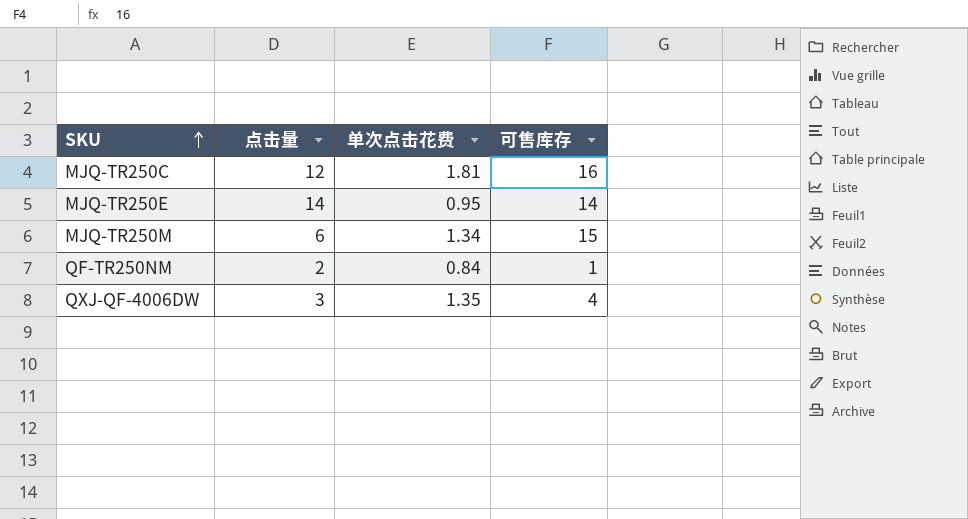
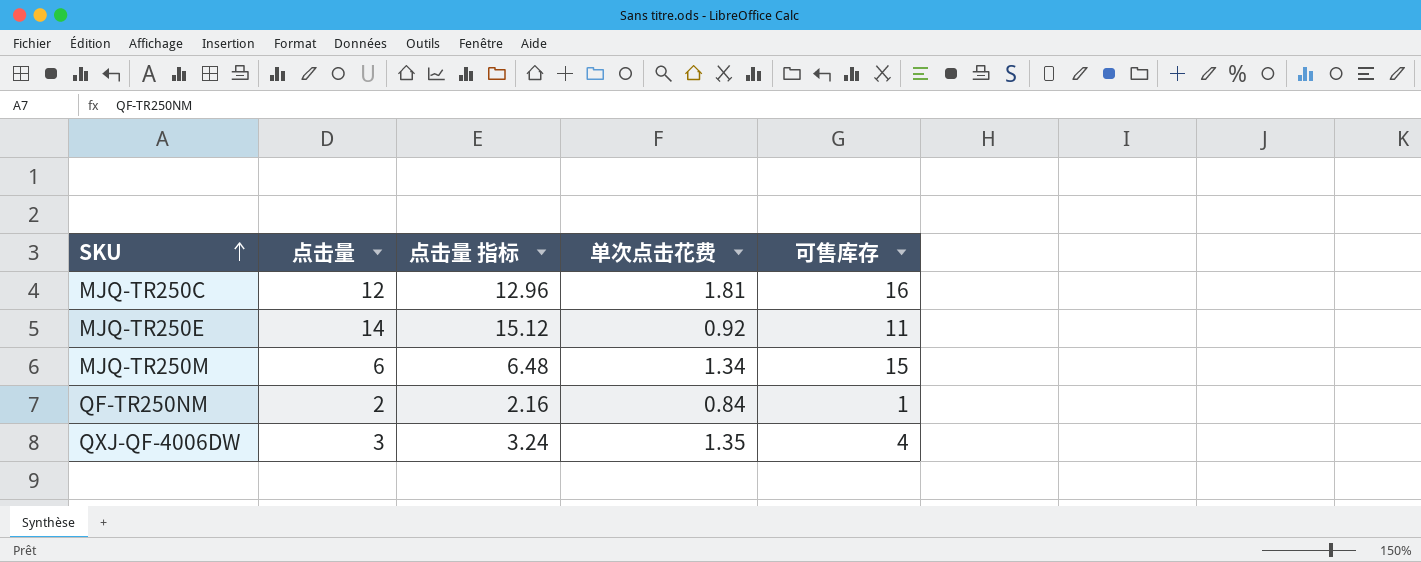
column 点击量 指标 | formula: none -> [点击量] * 1.08
MJQ-TR250E | 单次点击花费: 0.95 -> 0.92
MJQ-TR250E | 可售库存: 14 -> 11

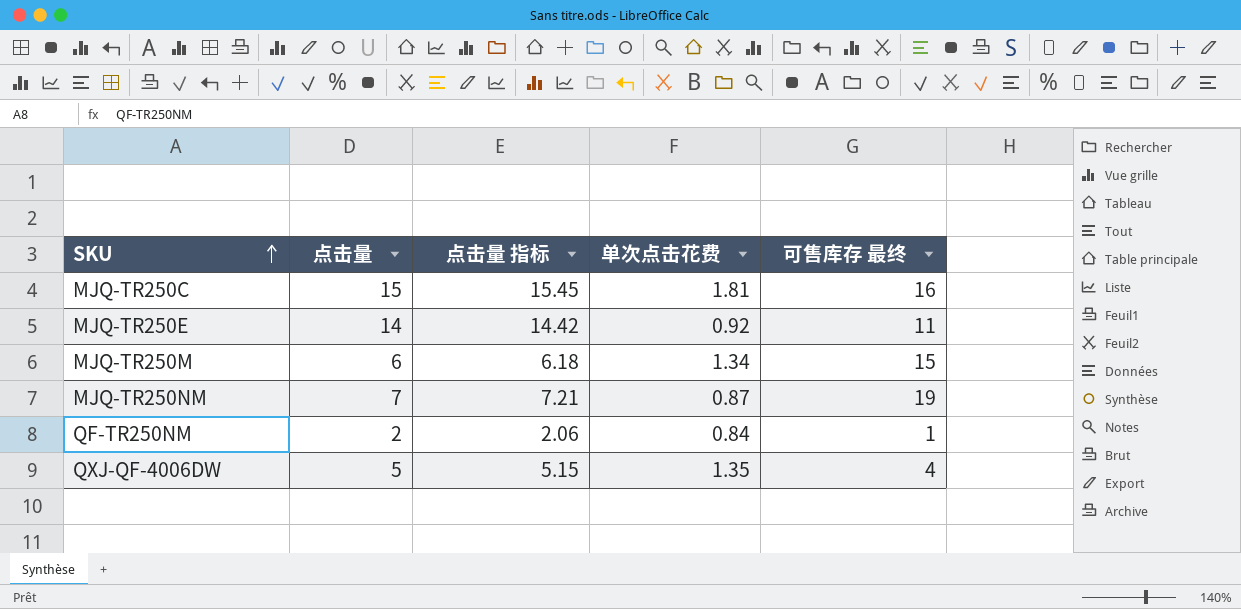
column 点击量 指标 | formula: [点击量] * 1.08 -> [点击量] * 1.03
column name: 可售库存 -> 可售库存 最终
MJQ-TR250C | 点击量: 12 -> 15
row MJQ-TR250NM: none -> 7 | 7.21 | 0.87 | 19
QXJ-QF-4006DW | 点击量: 3 -> 5

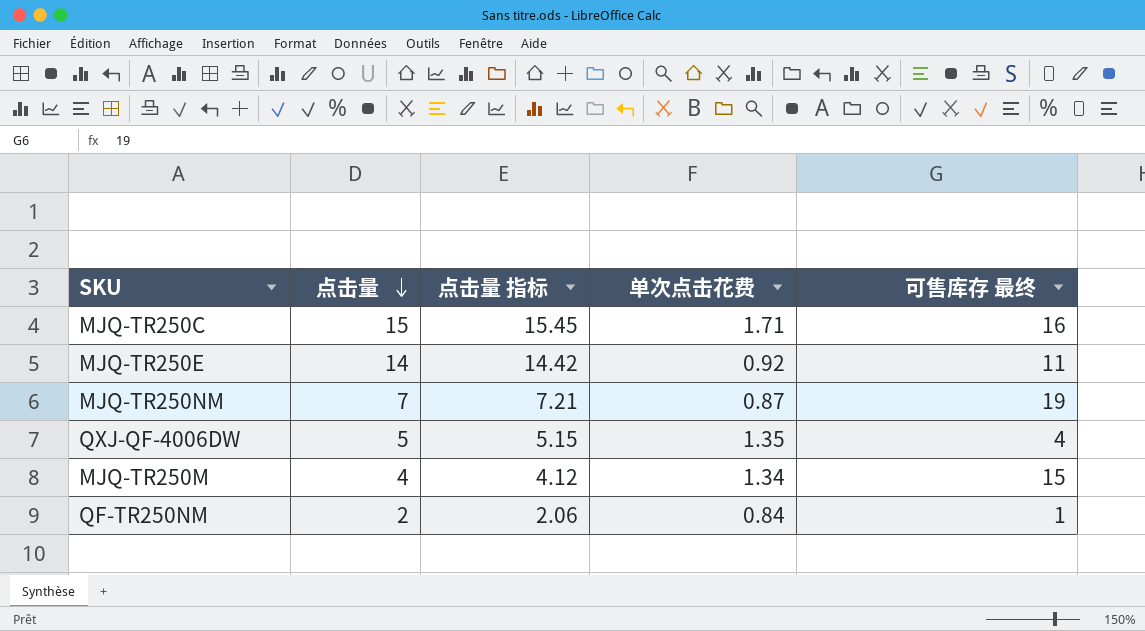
row order: SKU ascending -> 点击量 descending
MJQ-TR250C | 单次点击花费: 1.81 -> 1.71
MJQ-TR250M | 点击量: 6 -> 4
MJQ-TR250M | 点击量 指标: 6.18 -> 4.12

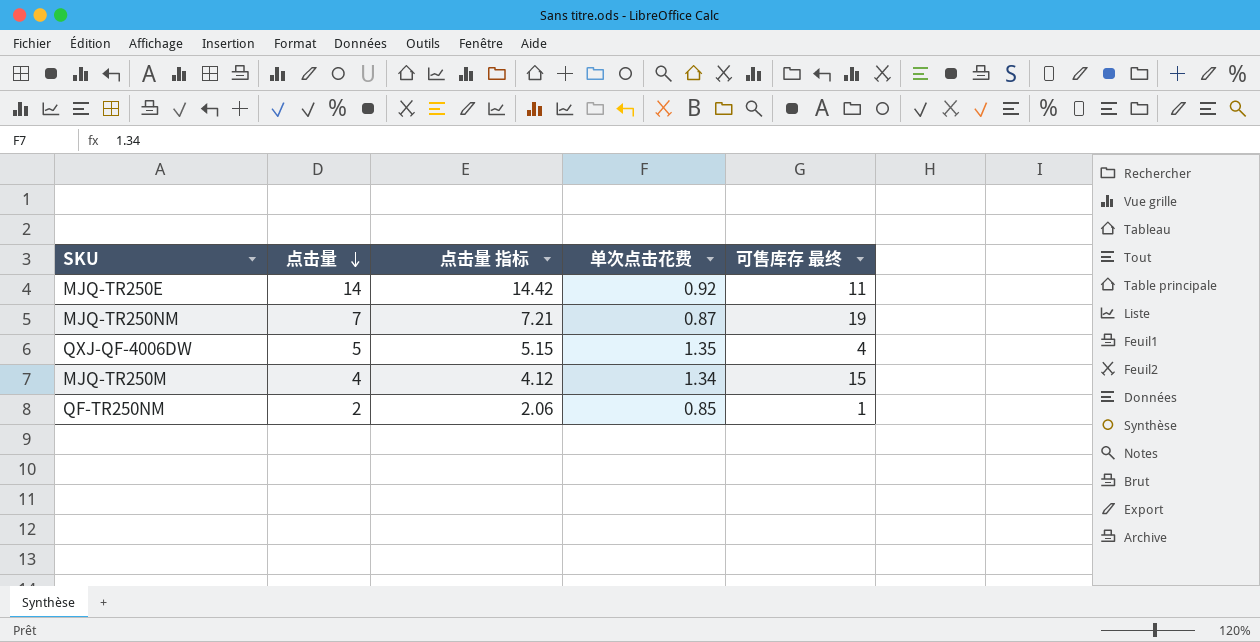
row MJQ-TR250C: 15 | 15.45 | 1.71 | 16 -> none
QF-TR250NM | 单次点击花费: 0.84 -> 0.85

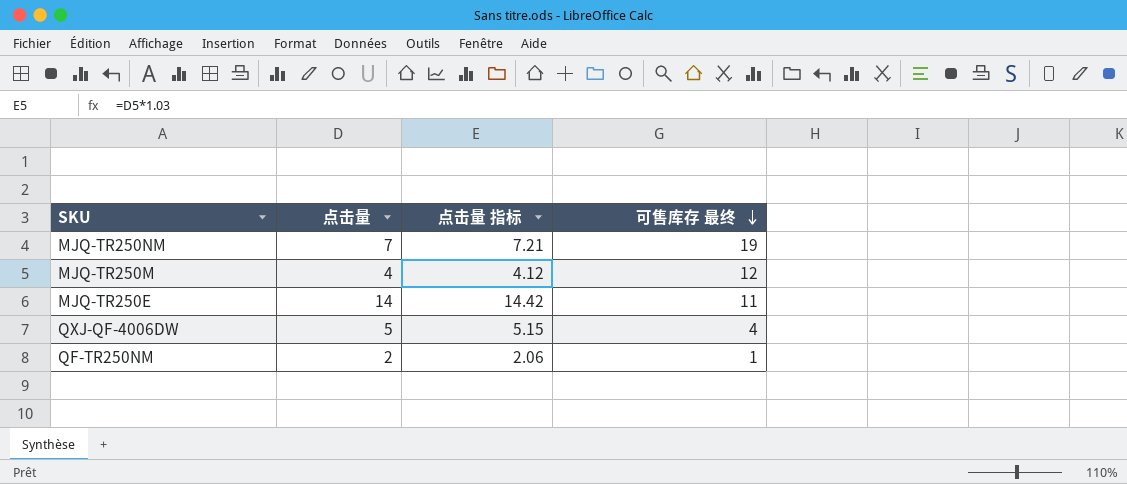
row order: 点击量 descending -> 可售库存 最终 descending
column 单次点击花费 | position: 4 -> none
MJQ-TR250M | 可售库存 最终: 15 -> 12

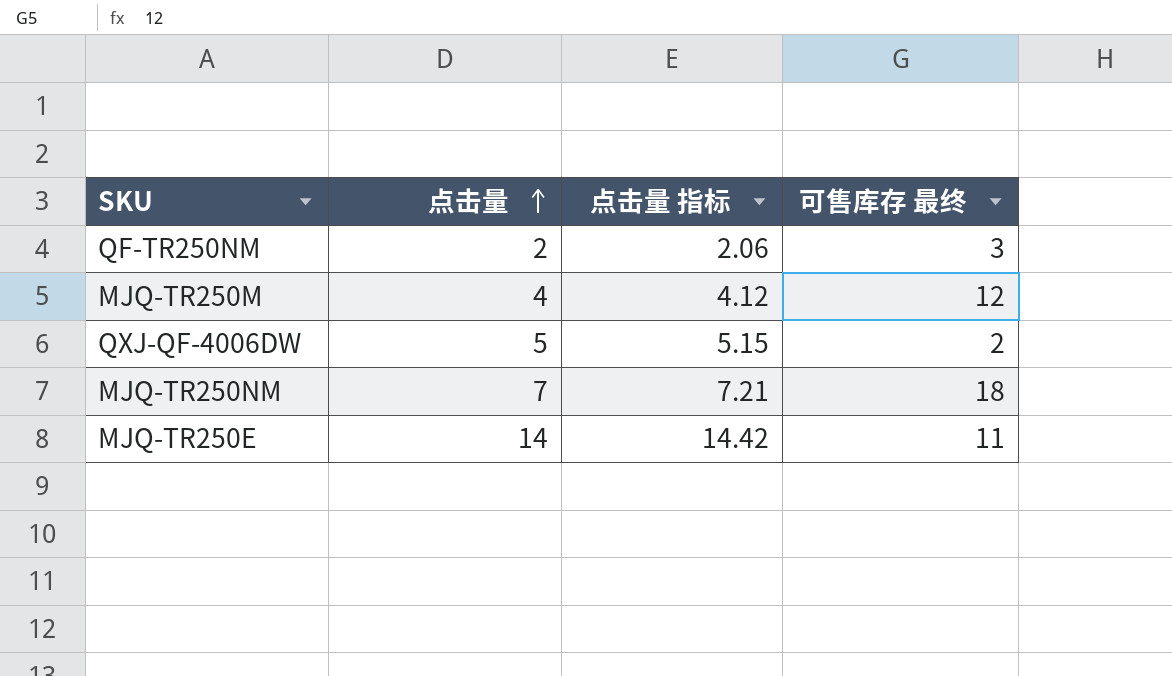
row order: 可售库存 最终 descending -> 点击量 ascending
QF-TR250NM | 可售库存 最终: 1 -> 3
QXJ-QF-4006DW | 可售库存 最终: 4 -> 2
MJQ-TR250NM | 可售库存 最终: 19 -> 18

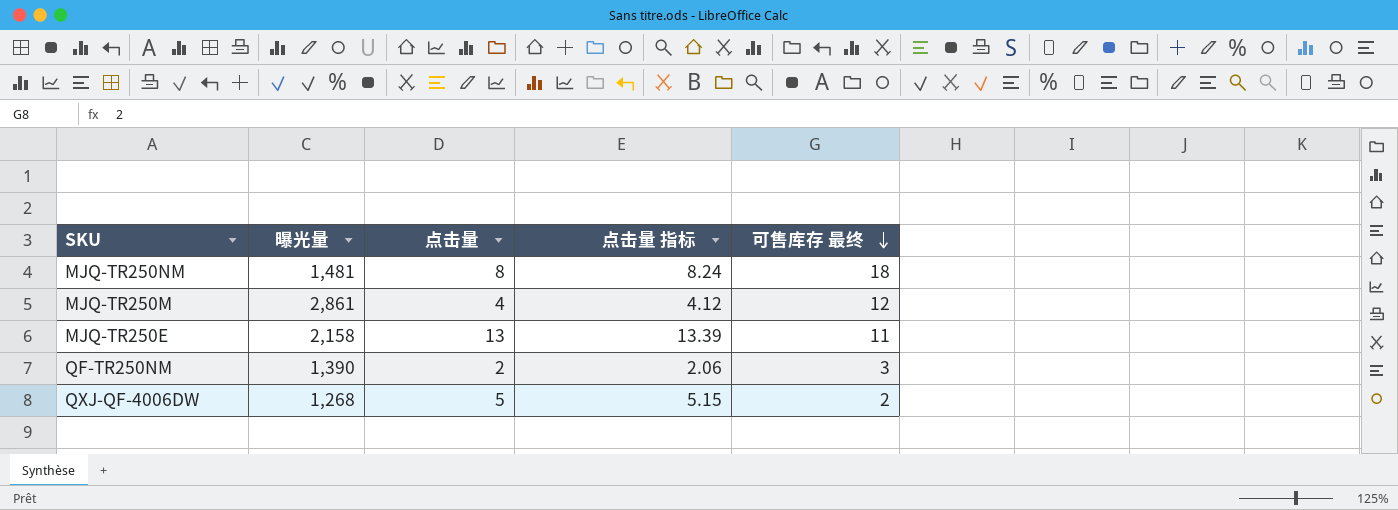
row order: 点击量 ascending -> 可售库存 最终 descending
column 曝光量 | position: none -> 2
MJQ-TR250NM | 点击量: 7 -> 8
MJQ-TR250NM | 点击量 指标: 7.21 -> 8.24
MJQ-TR250E | 点击量: 14 -> 13
MJQ-TR250E | 点击量 指标: 14.42 -> 13.39

